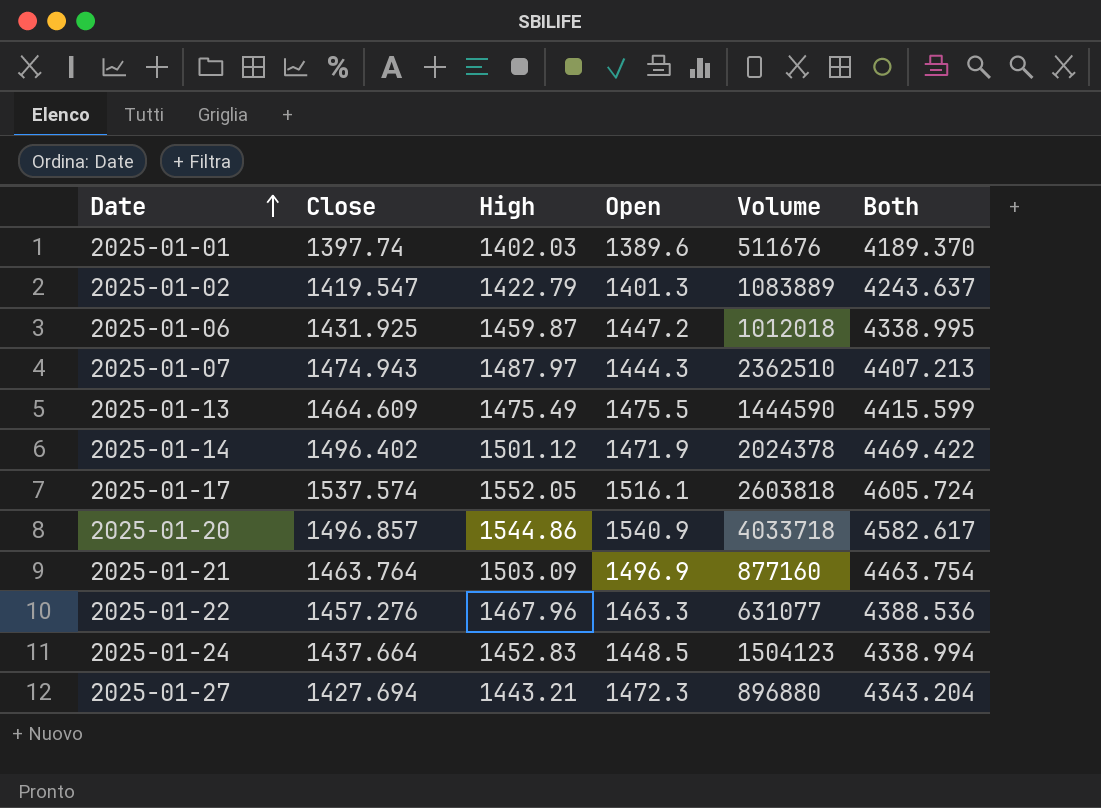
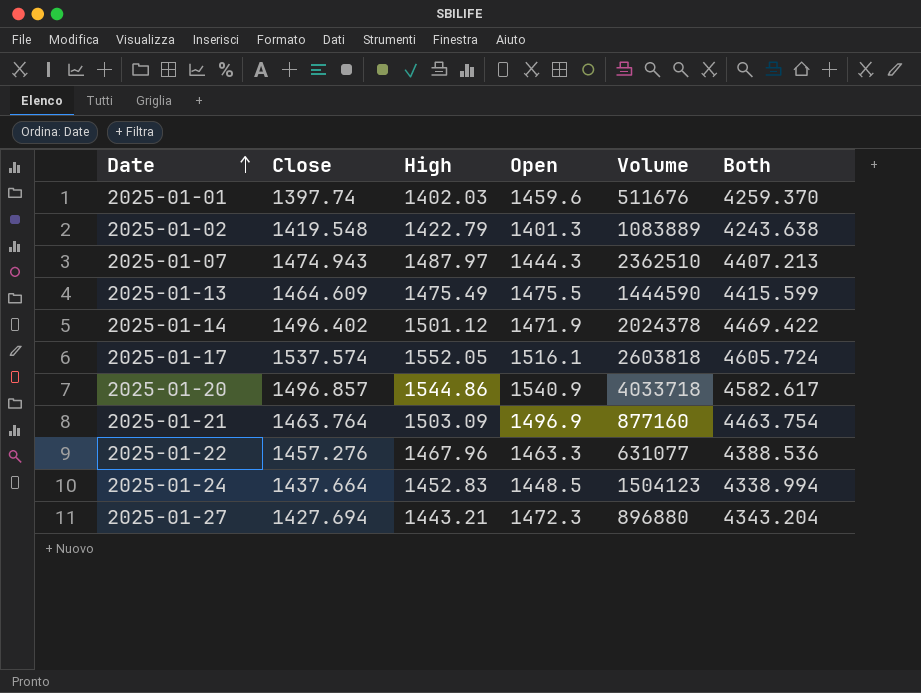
row 2025-01-06: 1431.925 | 1459.87 | 1447.2 | 1012018 | 4338.995 -> none
2025-01-01 | Open: 1389.6 -> 1459.6
2025-01-01 | Both: 4189.370 -> 4259.370
2025-01-02 | Close: 1419.547 -> 1419.548
2025-01-02 | Both: 4243.637 -> 4243.638

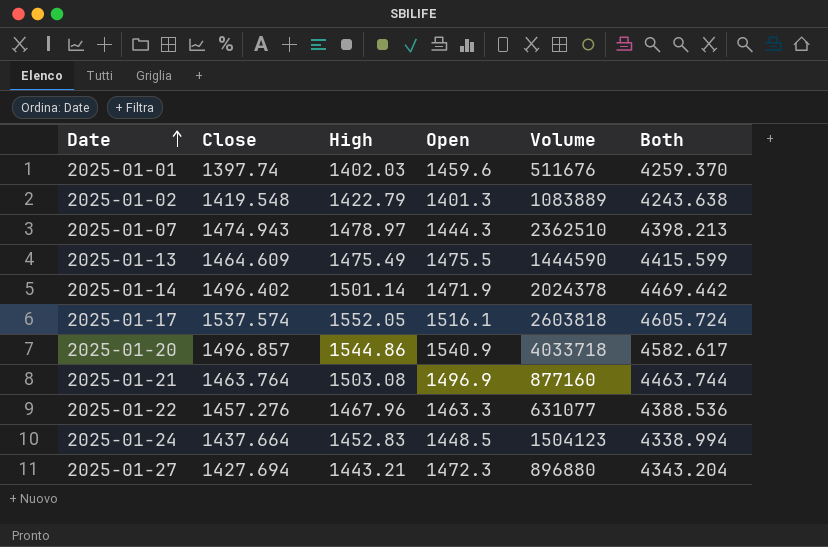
2025-01-07 | High: 1487.97 -> 1478.97
2025-01-07 | Both: 4407.213 -> 4398.213
2025-01-14 | High: 1501.12 -> 1501.14
2025-01-14 | Both: 4469.422 -> 4469.442
2025-01-21 | High: 1503.09 -> 1503.08
2025-01-21 | Both: 4463.754 -> 4463.744

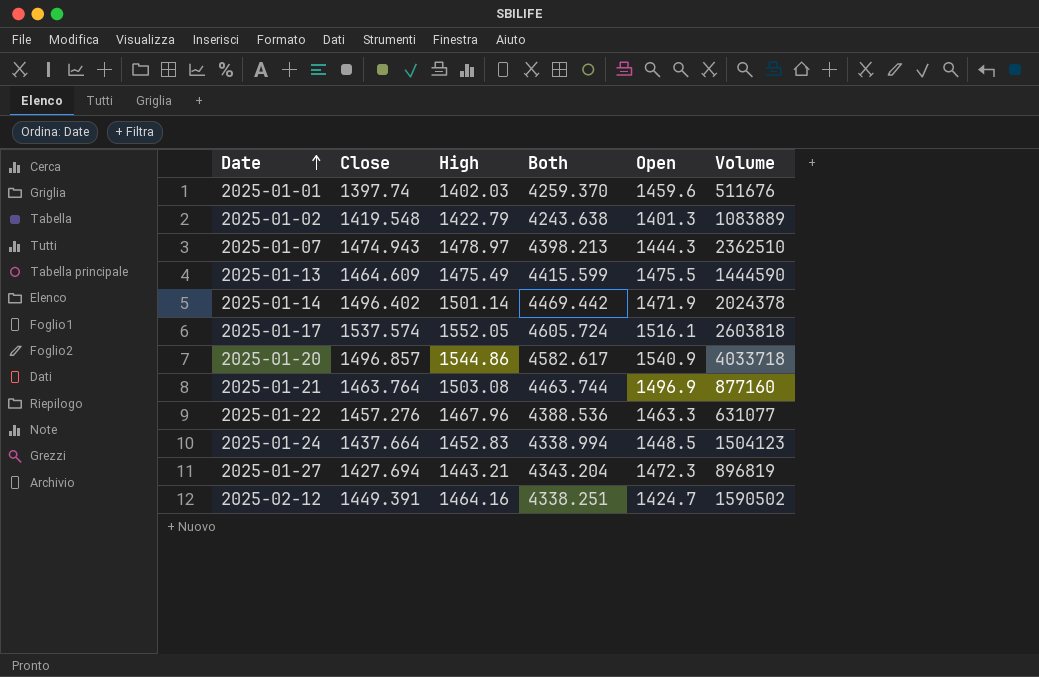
column Both | position: 6 -> 4
2025-01-27 | Volume: 896880 -> 896819
row 2025-02-12: none -> 1449.391 | 1464.16 | 4338.251 | 1424.7 | 1590502

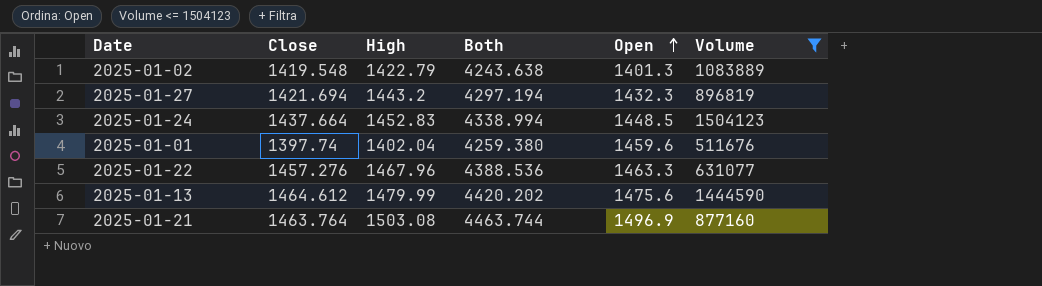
filter: none -> Volume <= 1504123
row order: Date ascending -> Open ascending
2025-01-27 | Close: 1427.694 -> 1421.694
2025-01-27 | High: 1443.21 -> 1443.2
2025-01-27 | Both: 4343.204 -> 4297.194
2025-01-27 | Open: 1472.3 -> 1432.3
2025-01-01 | High: 1402.03 -> 1402.04
2025-01-01 | Both: 4259.370 -> 4259.380
2025-01-13 | Close: 1464.609 -> 1464.612
2025-01-13 | High: 1475.49 -> 1479.99
2025-01-13 | Both: 4415.599 -> 4420.202
2025-01-13 | Open: 1475.5 -> 1475.6

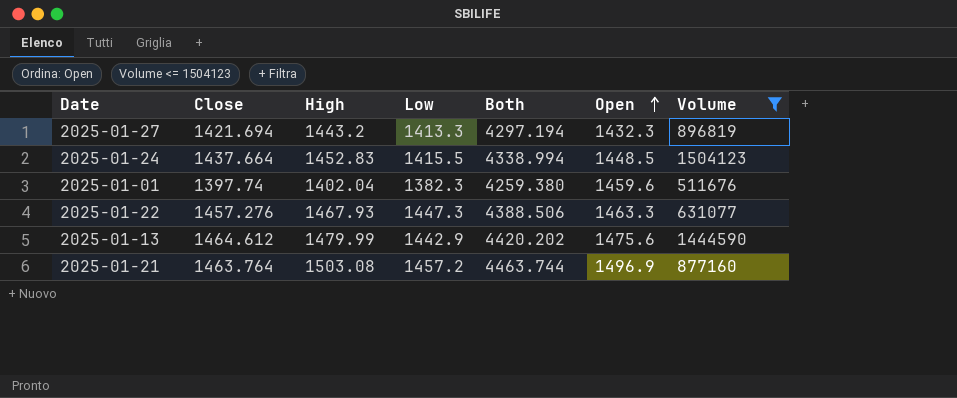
column Low | position: none -> 4
row 2025-01-02: 1419.548 | 1422.79 | 4243.638 | 1401.3 | 1083889 -> none
2025-01-22 | High: 1467.96 -> 1467.93
2025-01-22 | Both: 4388.536 -> 4388.506

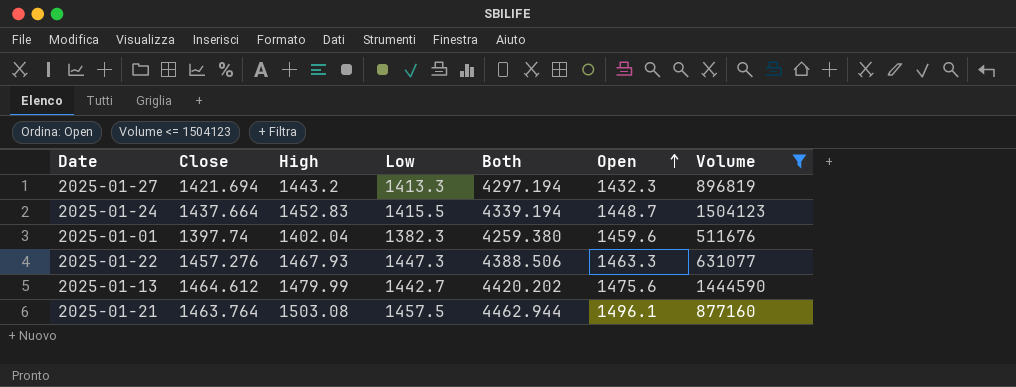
2025-01-24 | Both: 4338.994 -> 4339.194
2025-01-24 | Open: 1448.5 -> 1448.7
2025-01-13 | Low: 1442.9 -> 1442.7
2025-01-21 | Low: 1457.2 -> 1457.5
2025-01-21 | Both: 4463.744 -> 4462.944
2025-01-21 | Open: 1496.9 -> 1496.1

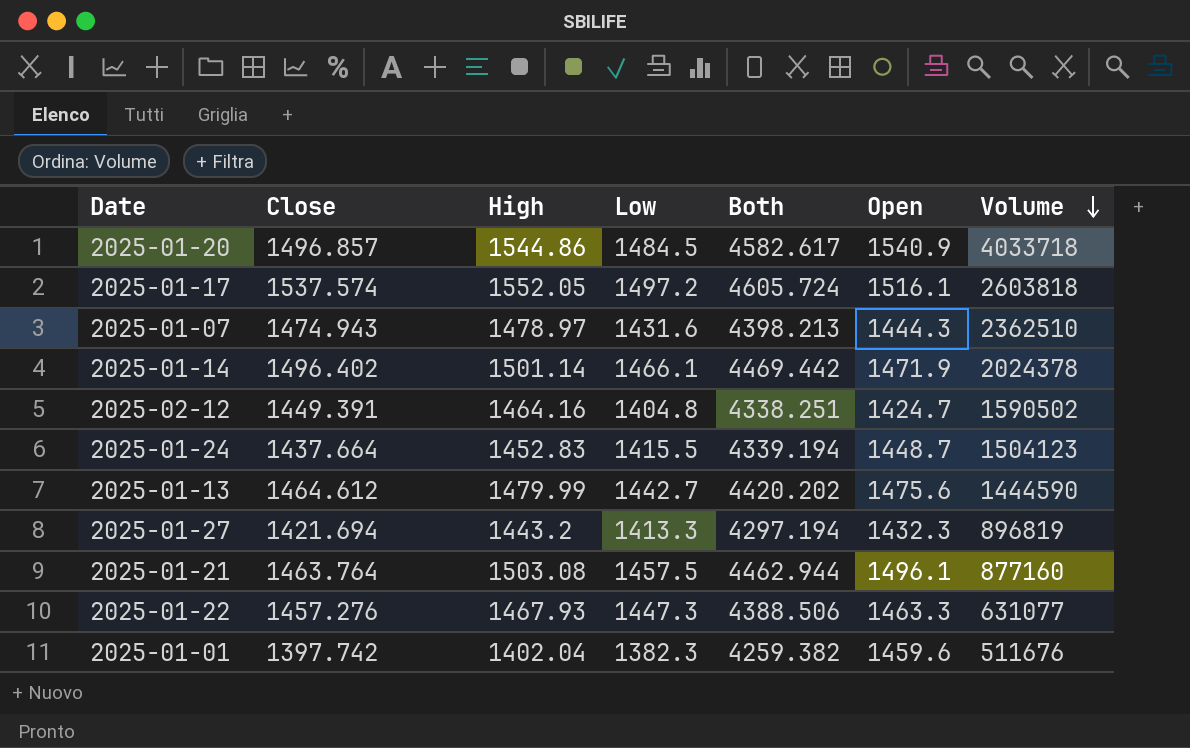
filter: Volume <= 1504123 -> none
row order: Open ascending -> Volume descending
2025-01-01 | Close: 1397.74 -> 1397.742
2025-01-01 | Both: 4259.380 -> 4259.382

